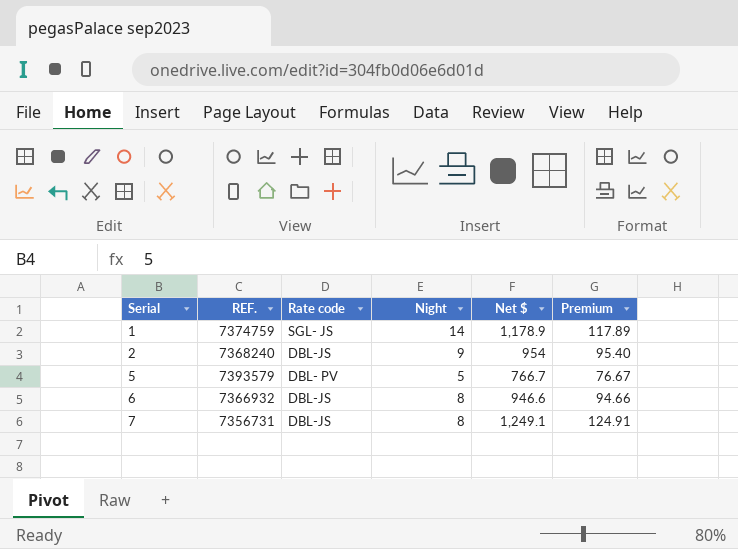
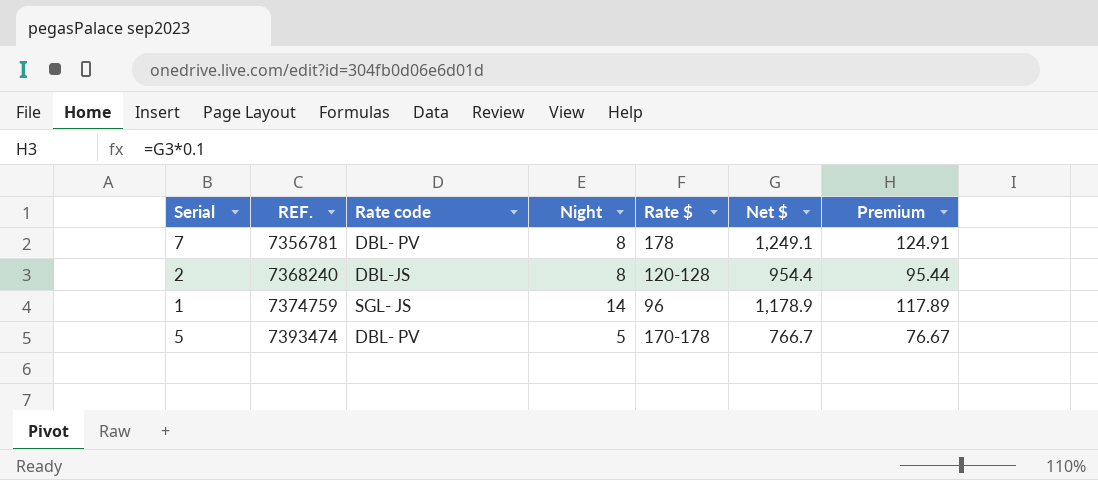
row order: Serial ascending -> REF. ascending
column Rate $ | position: none -> 5
row 6: 7366932 | DBL-JS | 8 | 946.6 | 94.66 -> none
7 | REF.: 7356731 -> 7356781
7 | Rate code: DBL-JS -> DBL- PV
2 | Night: 9 -> 8
2 | Net $: 954 -> 954.4
2 | Premium: 95.40 -> 95.44
5 | REF.: 7393579 -> 7393474

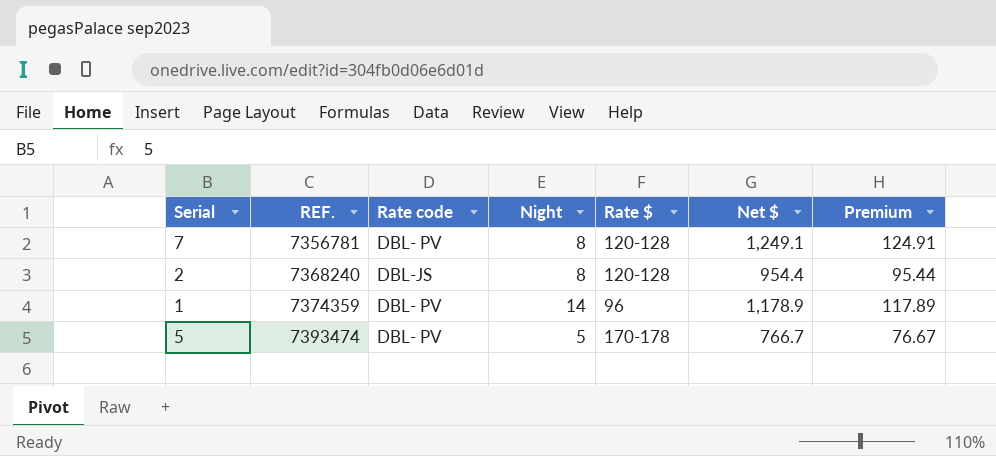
7 | Rate $: 178 -> 120-128
1 | REF.: 7374759 -> 7374359
1 | Rate code: SGL- JS -> DBL- PV

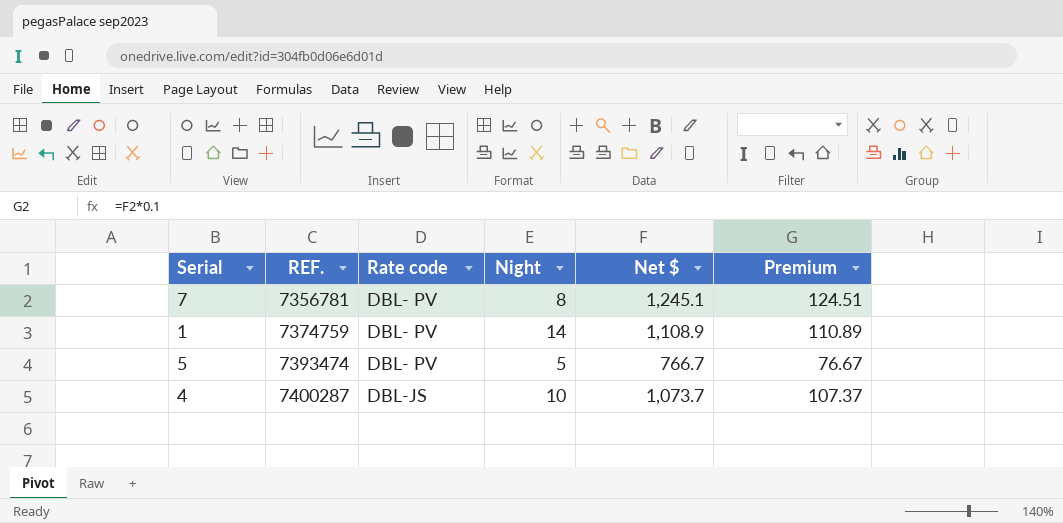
column Rate $ | position: 5 -> none
row 2: 7368240 | DBL-JS | 8 | 120-128 | 954.4 | 95.44 -> none
7 | Net $: 1,249.1 -> 1,245.1
7 | Premium: 124.91 -> 124.51
1 | REF.: 7374359 -> 7374759
1 | Net $: 1,178.9 -> 1,108.9
1 | Premium: 117.89 -> 110.89
row 4: none -> 7400287 | DBL-JS | 10 | 1,073.7 | 107.37

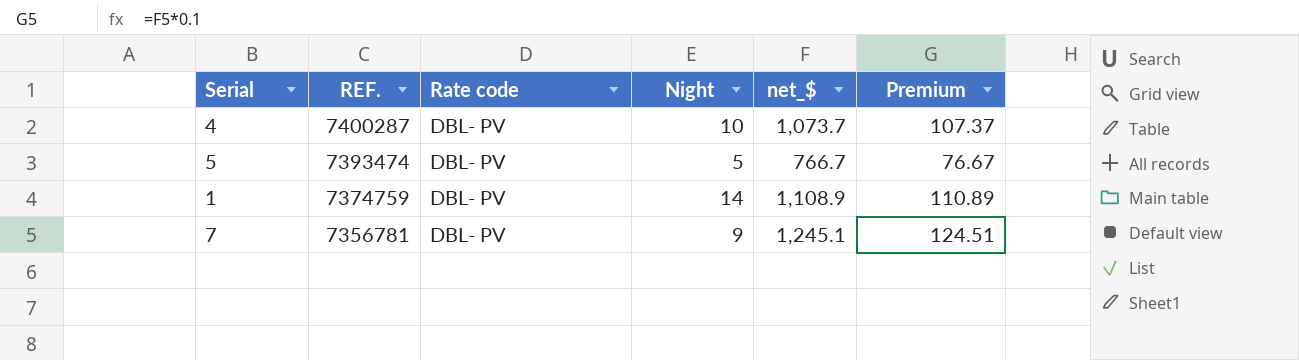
row order: REF. ascending -> REF. descending
column name: Net $ -> net_$
4 | Rate code: DBL-JS -> DBL- PV
7 | Night: 8 -> 9

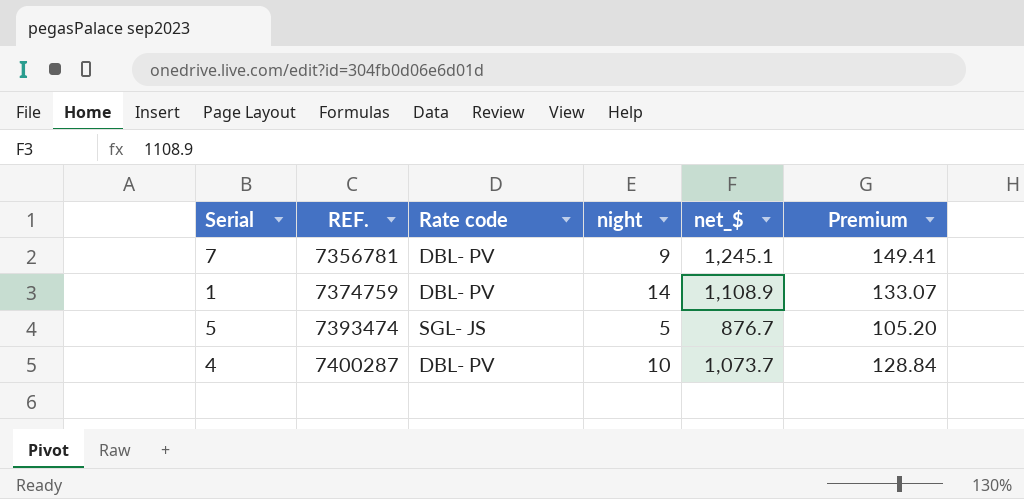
row order: REF. descending -> REF. ascending
column name: Night -> night
column Premium | formula: [net_$] * 0.1 -> [net_$] * 0.12
5 | Rate code: DBL- PV -> SGL- JS
5 | net_$: 766.7 -> 876.7

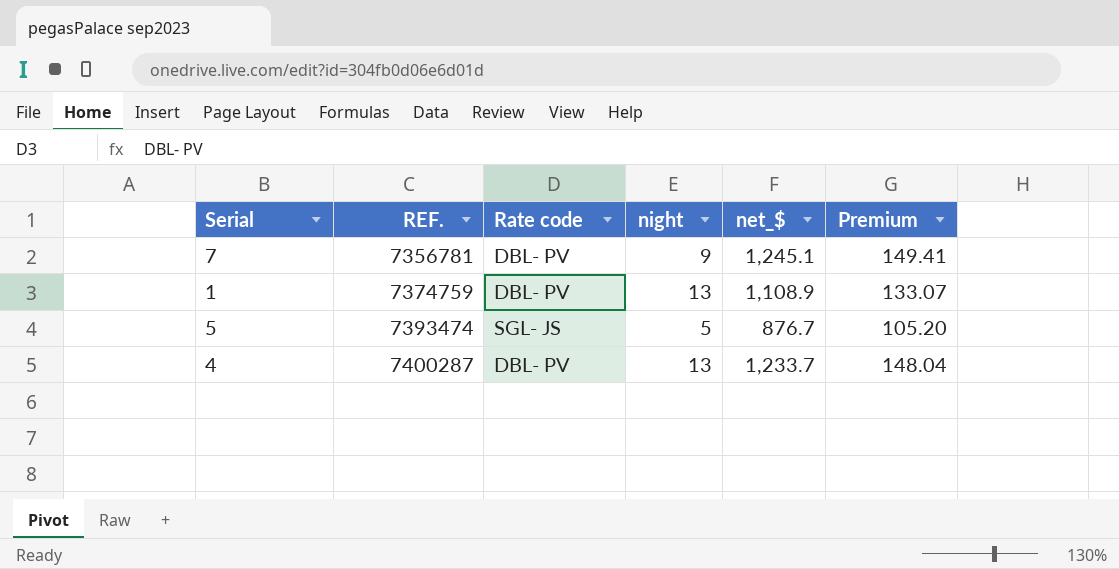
1 | night: 14 -> 13
4 | night: 10 -> 13
4 | net_$: 1,073.7 -> 1,233.7
4 | Premium: 128.84 -> 148.04

